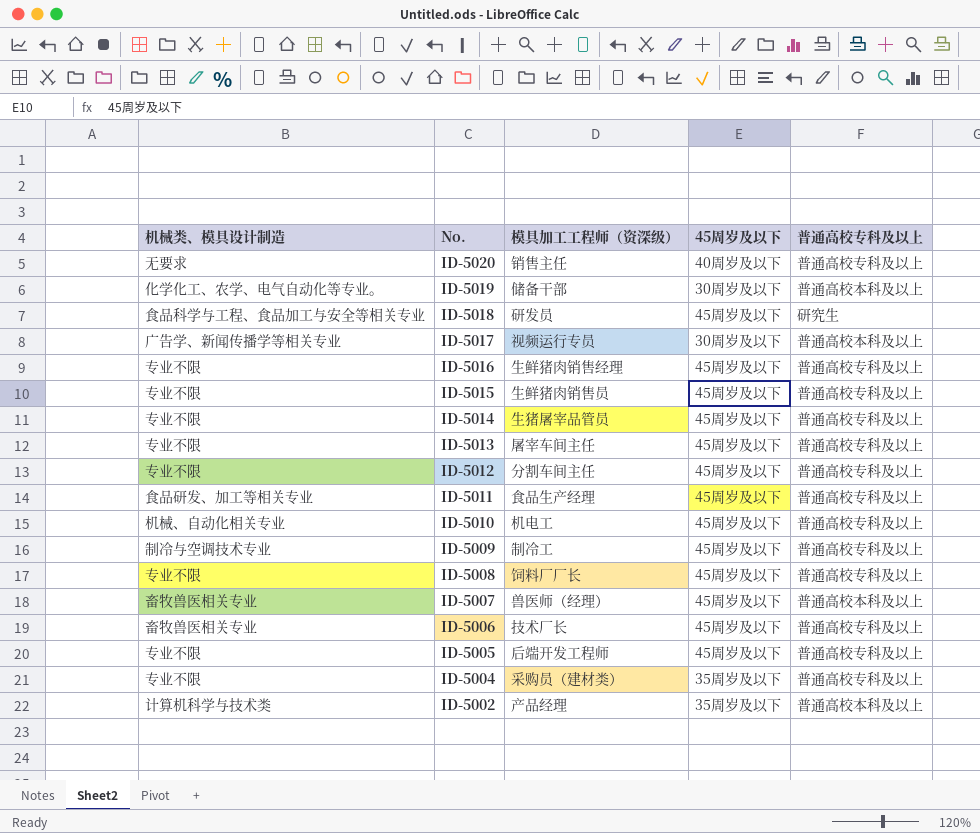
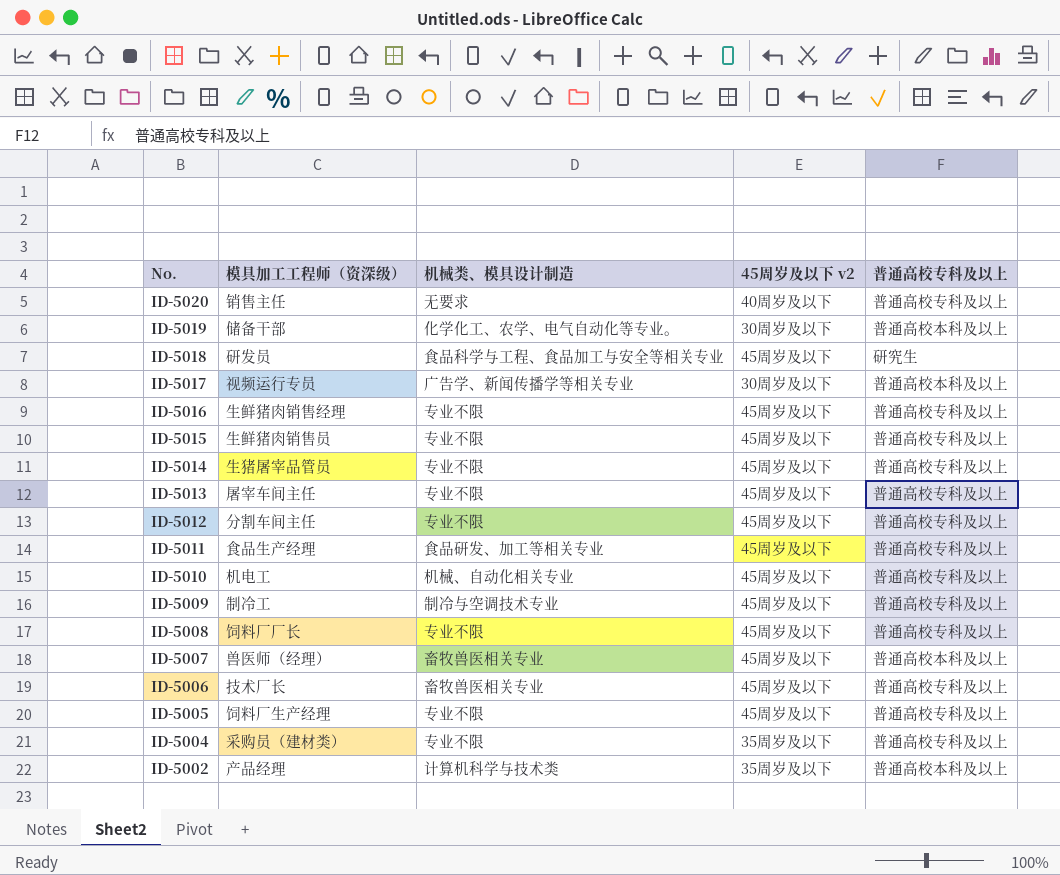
column 机械类、模具设计制造 | position: 1 -> 3
column name: 45周岁及以下 -> 45周岁及以下 v2
ID-5005 | 模具加工工程师（资深级）: 后端开发工程师 -> 饲料厂生产经理

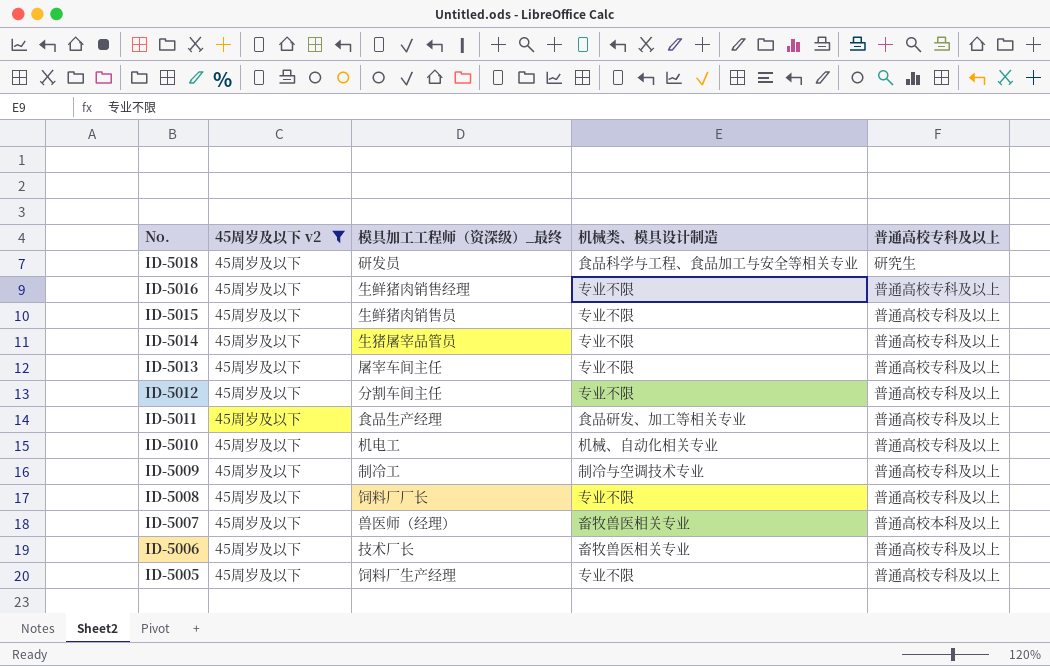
filter: none -> 45周岁及以下 v2 = 45周岁及以下
column 45周岁及以下 v2 | position: 4 -> 2
column name: 模具加工工程师（资深级） -> 模具加工工程师（资深级）_最终

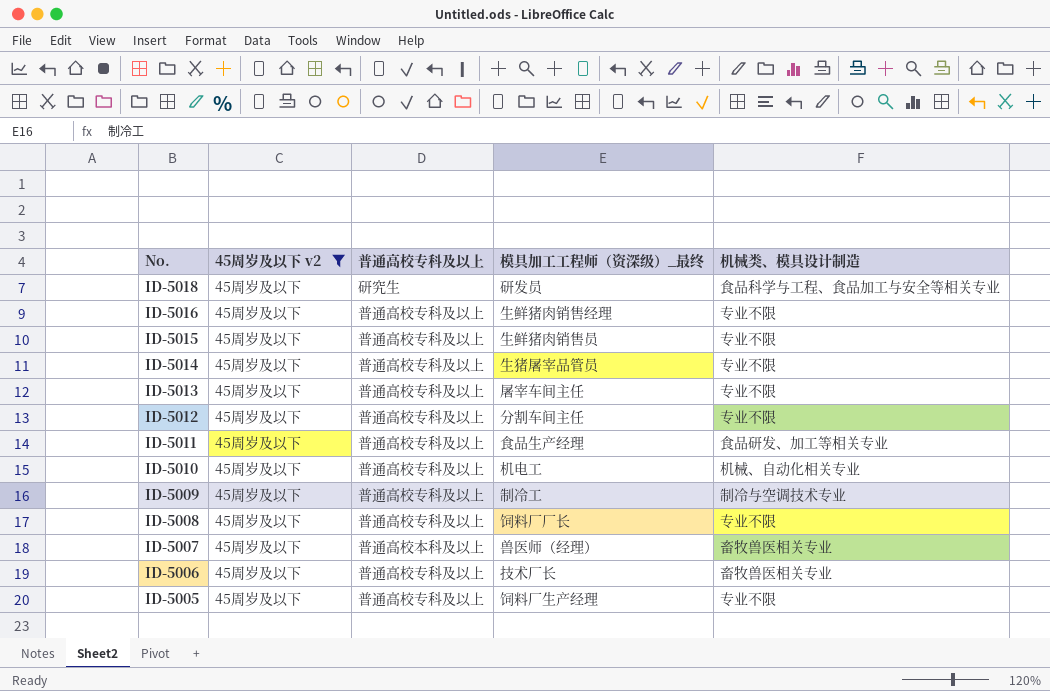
column 普通高校专科及以上 | position: 5 -> 3

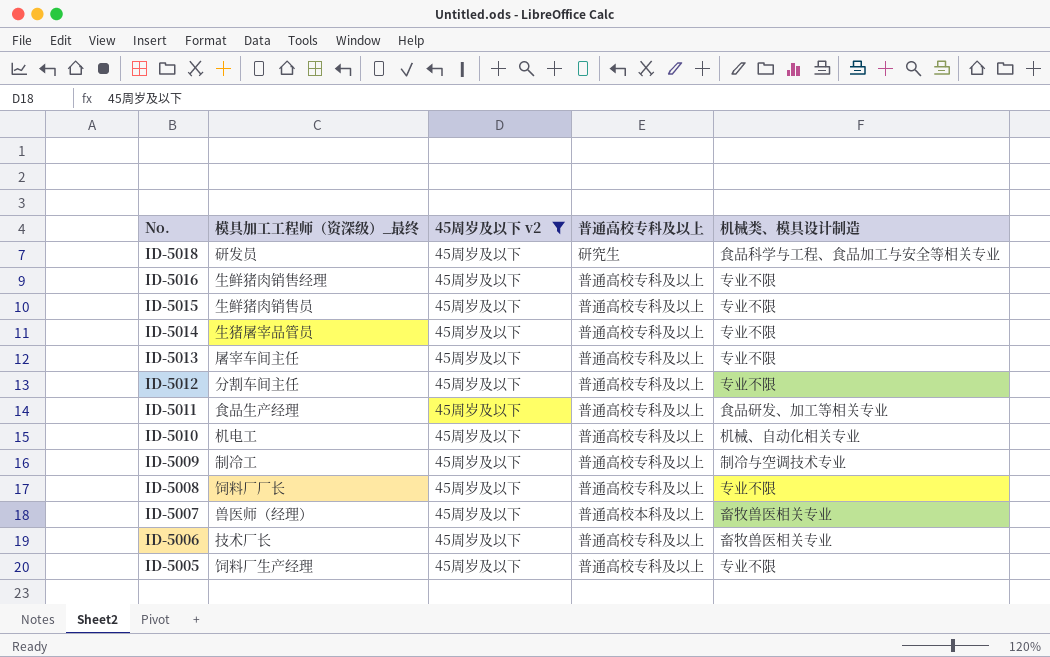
column 模具加工工程师（资深级）_最终 | position: 4 -> 2

